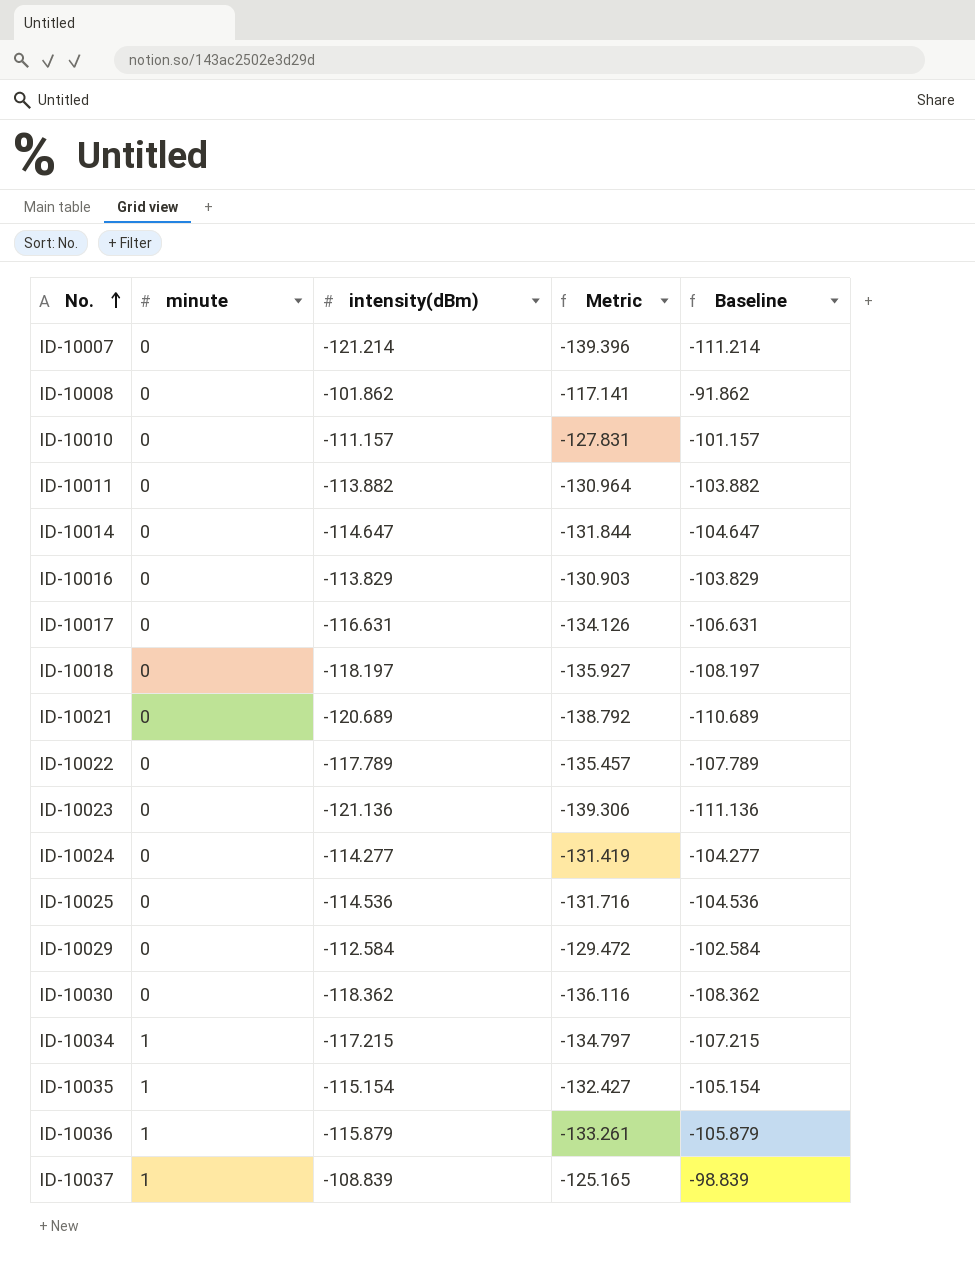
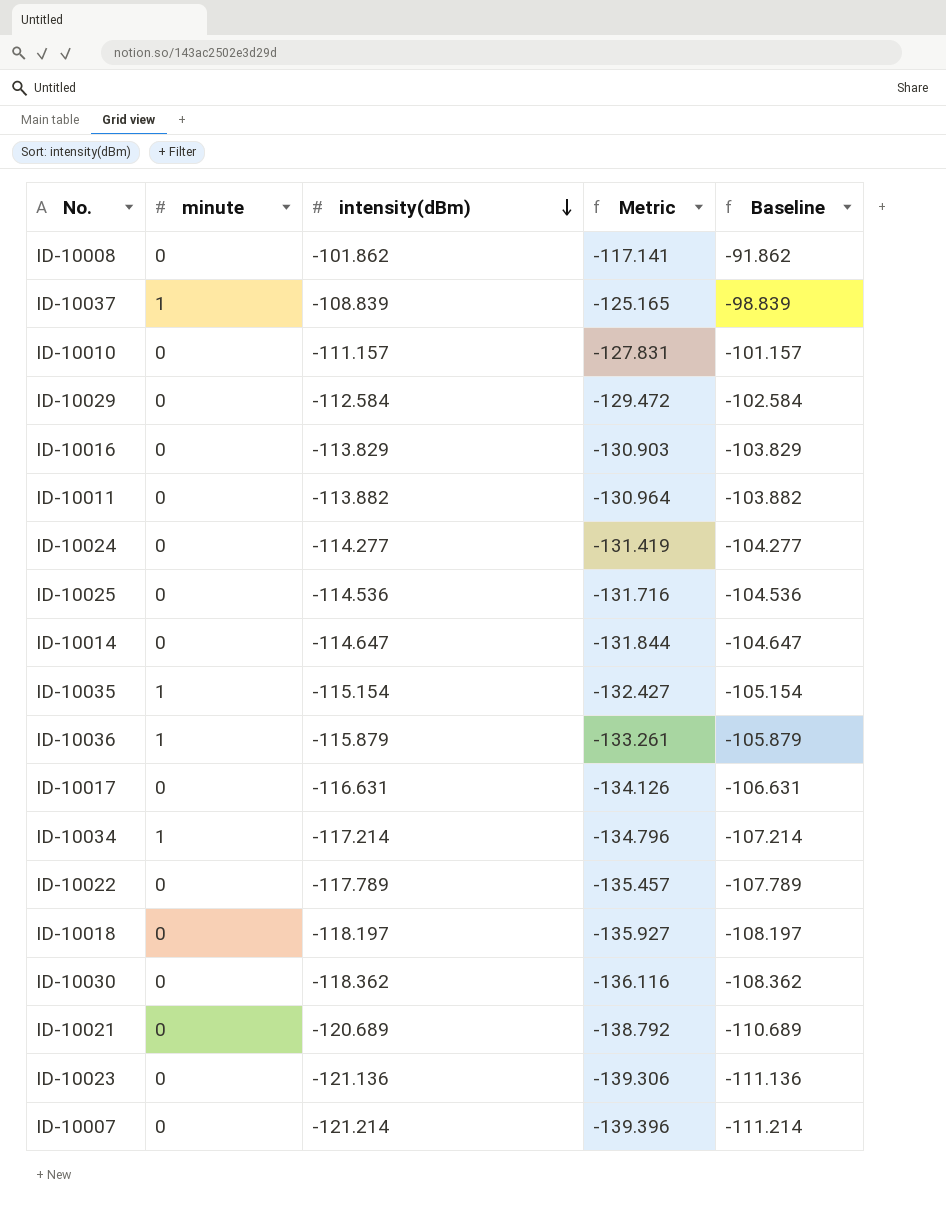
row order: No. ascending -> intensity(dBm) descending
ID-10034 | intensity(dBm): -117.215 -> -117.214
ID-10034 | Metric: -134.797 -> -134.796
ID-10034 | Baseline: -107.215 -> -107.214

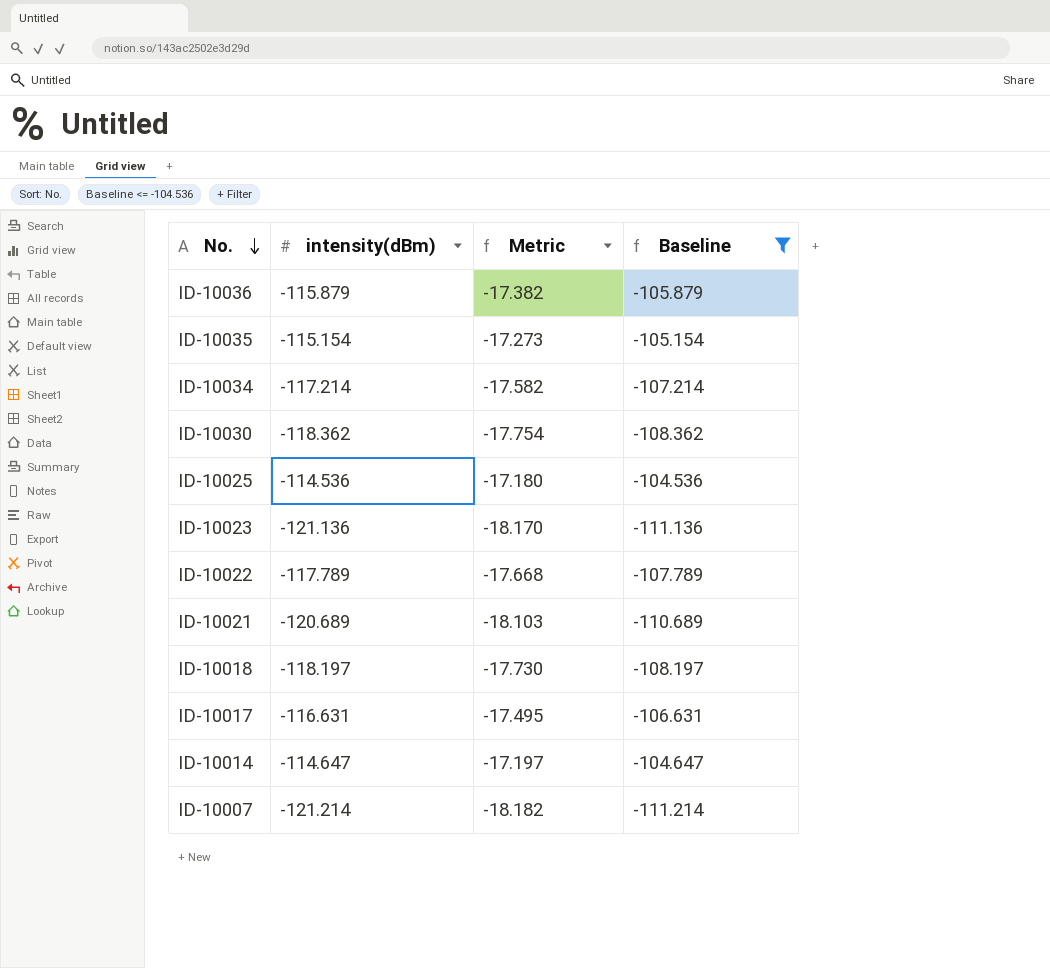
filter: none -> Baseline <= -104.536
row order: intensity(dBm) descending -> No. descending
column minute | position: 2 -> none
column Metric | formula: [intensity(dBm)] * 1.15 -> [intensity(dBm)] * 0.15

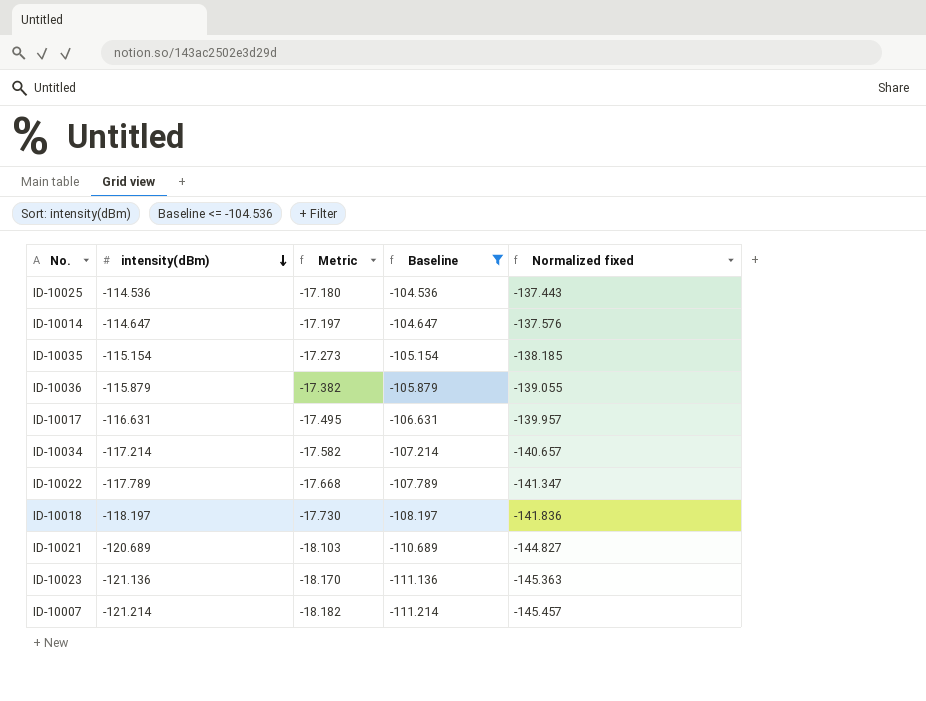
row order: No. descending -> intensity(dBm) descending
column Normalized fixed | formula: none -> [intensity(dBm)] * 1.2
row ID-10030: -118.362 | -17.754 | -108.362 -> none

